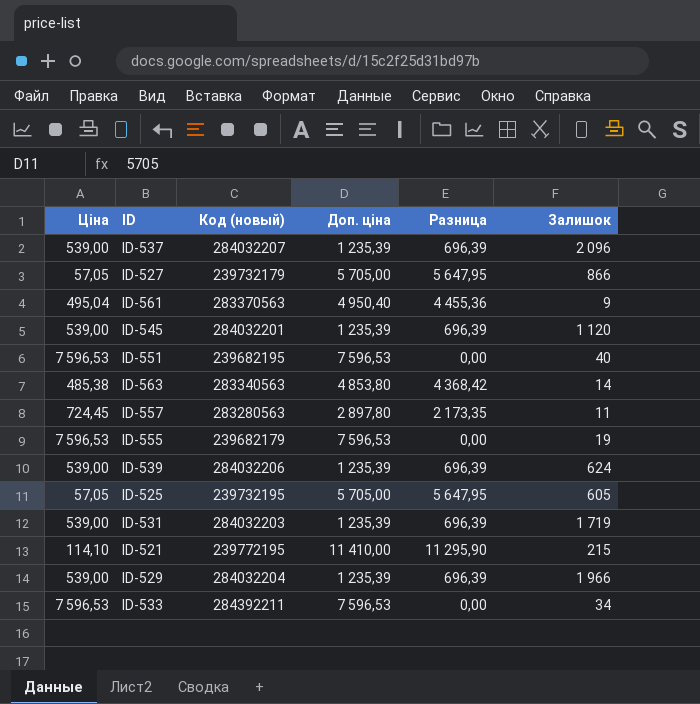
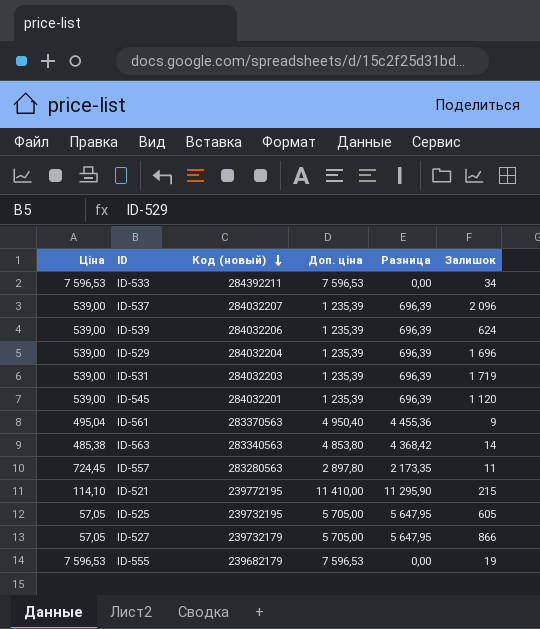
row order: none -> Код (новый) descending
row ID-551: 7 596,53 | 239682195 | 7 596,53 | 0,00 | 40 -> none
ID-529 | Залишок: 1 966 -> 1 696

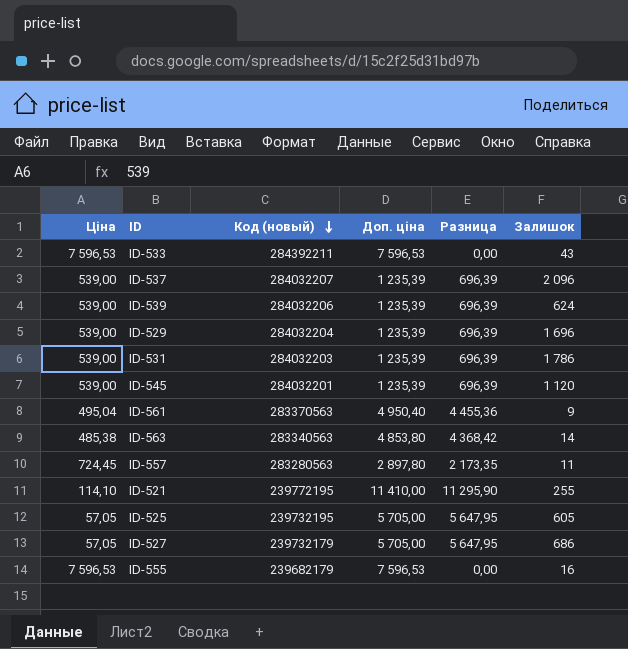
ID-533 | Залишок: 34 -> 43
ID-531 | Залишок: 1 719 -> 1 786
ID-521 | Залишок: 215 -> 255
ID-527 | Залишок: 866 -> 686
ID-555 | Залишок: 19 -> 16

